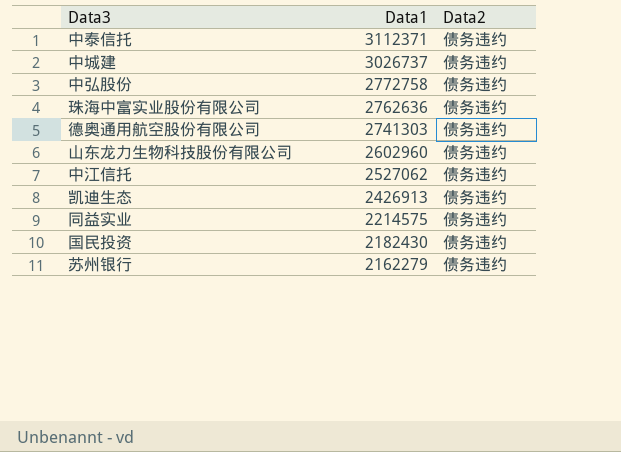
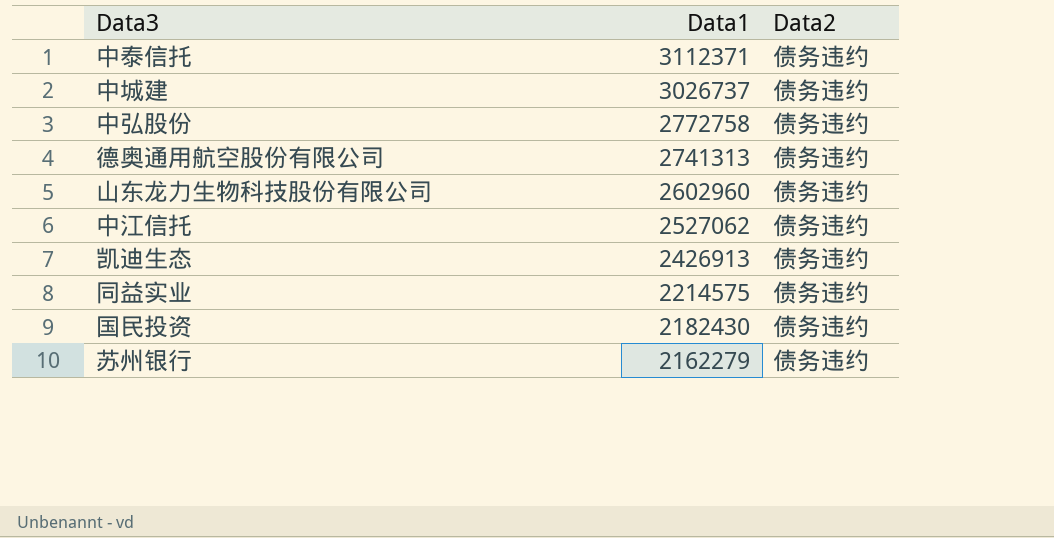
row 珠海中富实业股份有限公司: 2762636 | 债务违约 -> none
德奥通用航空股份有限公司 | Data1: 2741303 -> 2741313

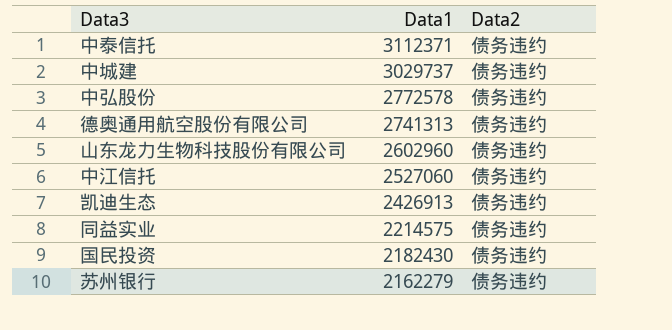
中城建 | Data1: 3026737 -> 3029737
中弘股份 | Data1: 2772758 -> 2772578
中江信托 | Data1: 2527062 -> 2527060

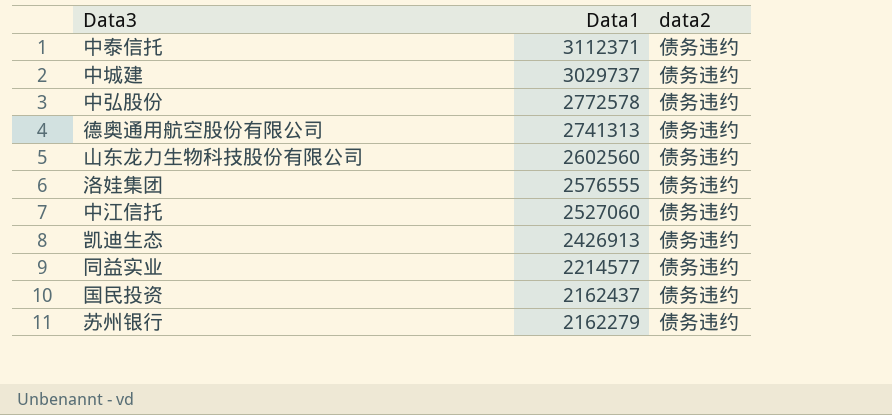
column name: Data2 -> data2
山东龙力生物科技股份有限公司 | Data1: 2602960 -> 2602560
row 洛娃集团: none -> 2576555 | 债务违约
同益实业 | Data1: 2214575 -> 2214577
国民投资 | Data1: 2182430 -> 2162437

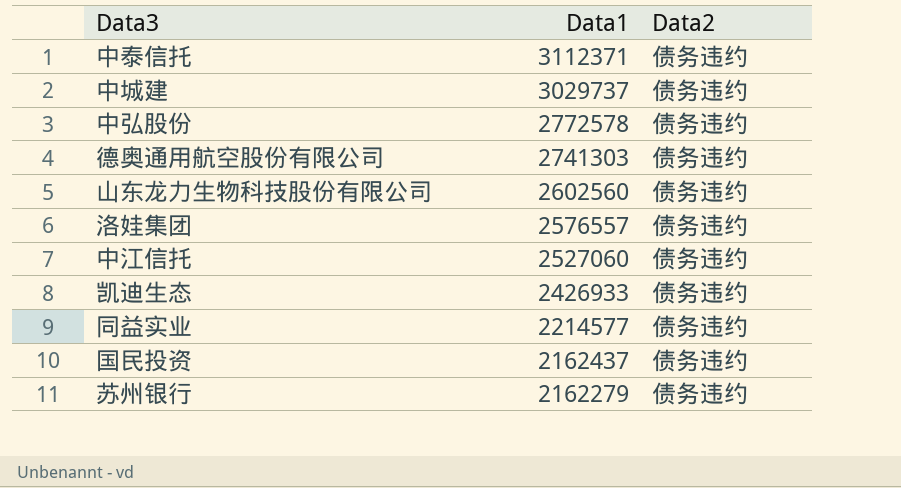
column name: data2 -> Data2
德奥通用航空股份有限公司 | Data1: 2741313 -> 2741303
洛娃集团 | Data1: 2576555 -> 2576557
凯迪生态 | Data1: 2426913 -> 2426933

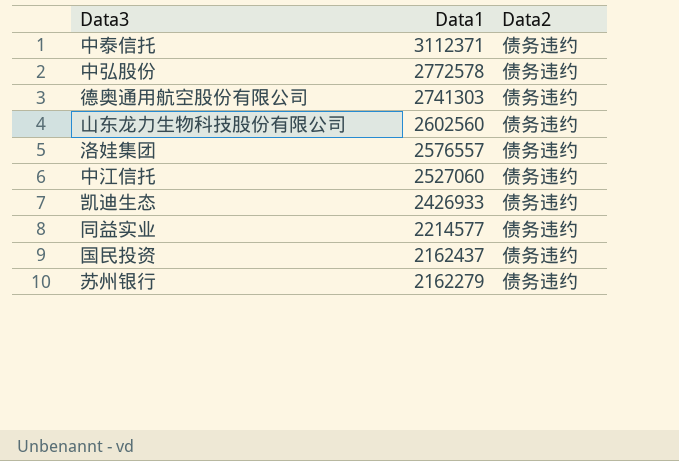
row 中城建: 3029737 | 债务违约 -> none

